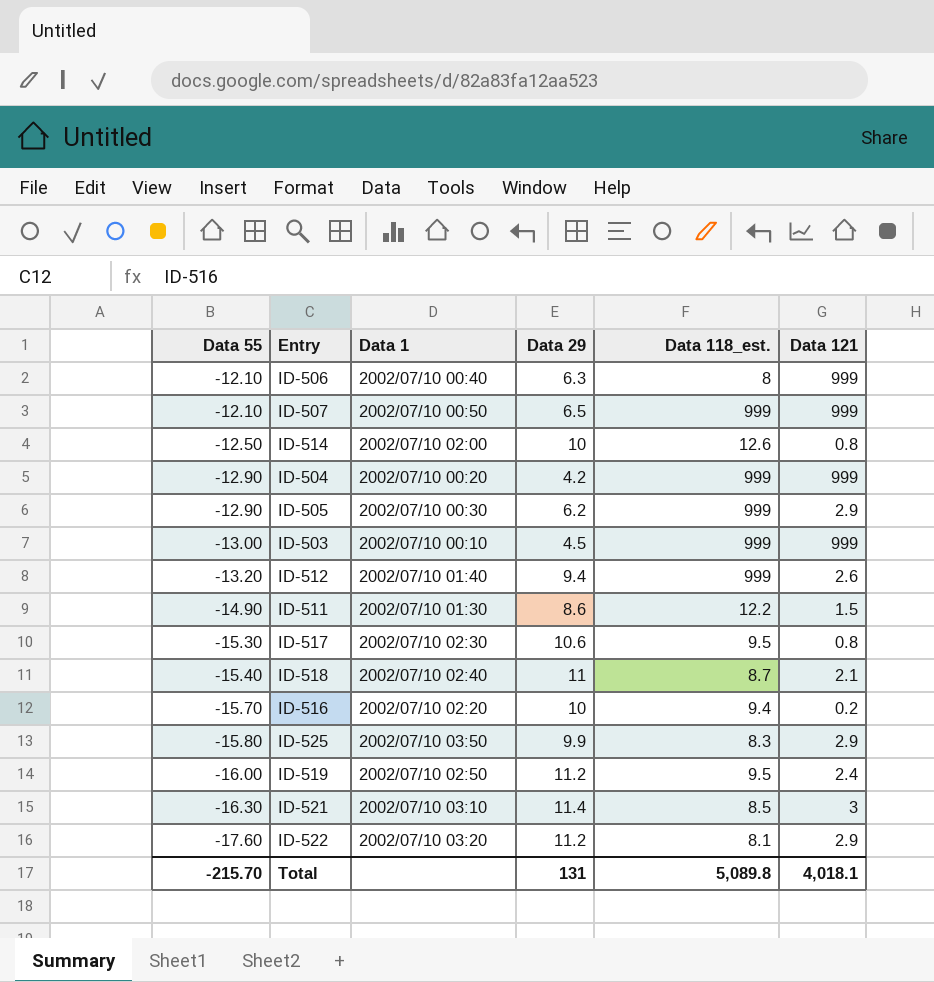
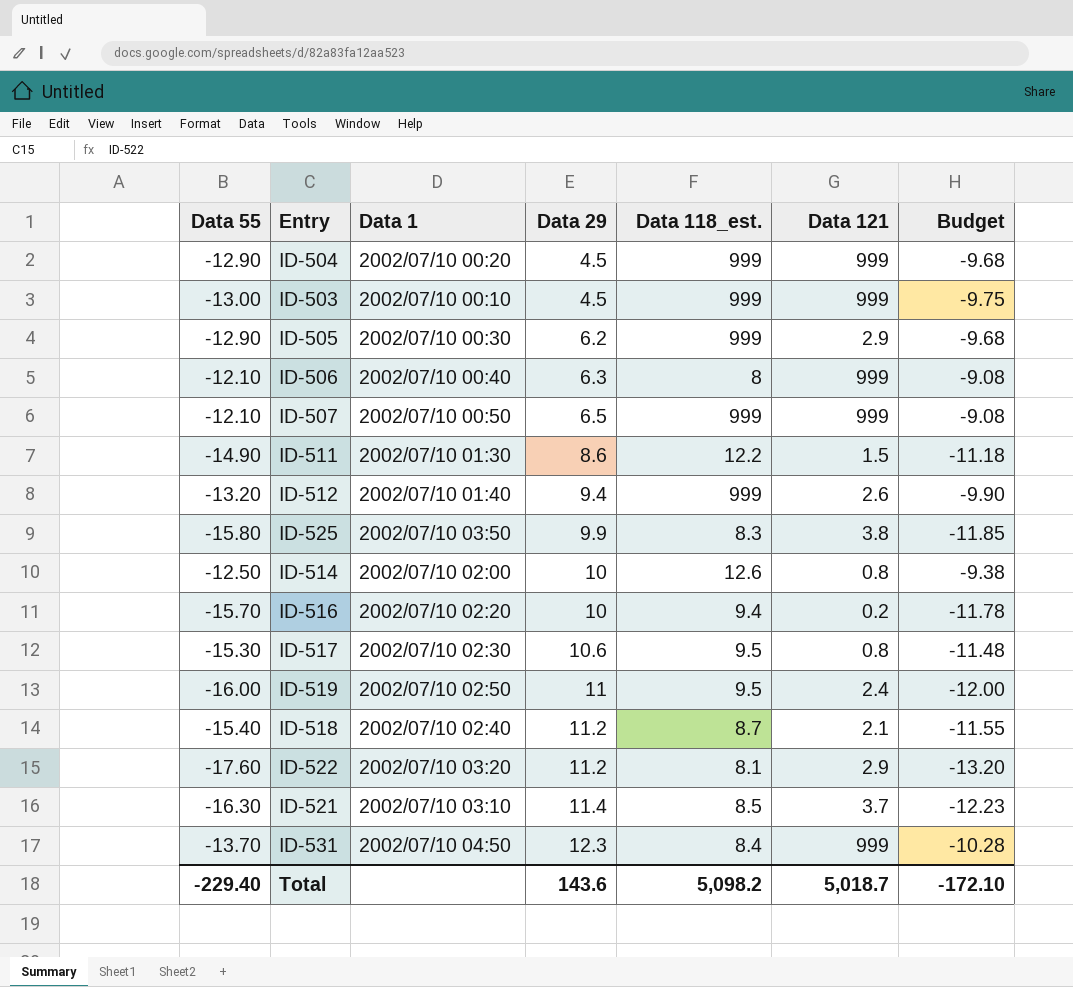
row order: Data 55 descending -> Data 29 ascending
column Budget | formula: none -> [Data 55] * 0.75
ID-504 | Data 29: 4.2 -> 4.5
ID-525 | Data 121: 2.9 -> 3.8
ID-519 | Data 29: 11.2 -> 11
ID-518 | Data 29: 11 -> 11.2
ID-521 | Data 121: 3 -> 3.7
row ID-531: none -> -13.70 | 2002/07/10 04:50 | 12.3 | 8.4 | 999 | -10.28
Total | Data 55: -215.70 -> -229.40
Total | Data 29: 131 -> 143.6
Total | Data 118_est.: 5,089.8 -> 5,098.2
Total | Data 121: 4,018.1 -> 5,018.7

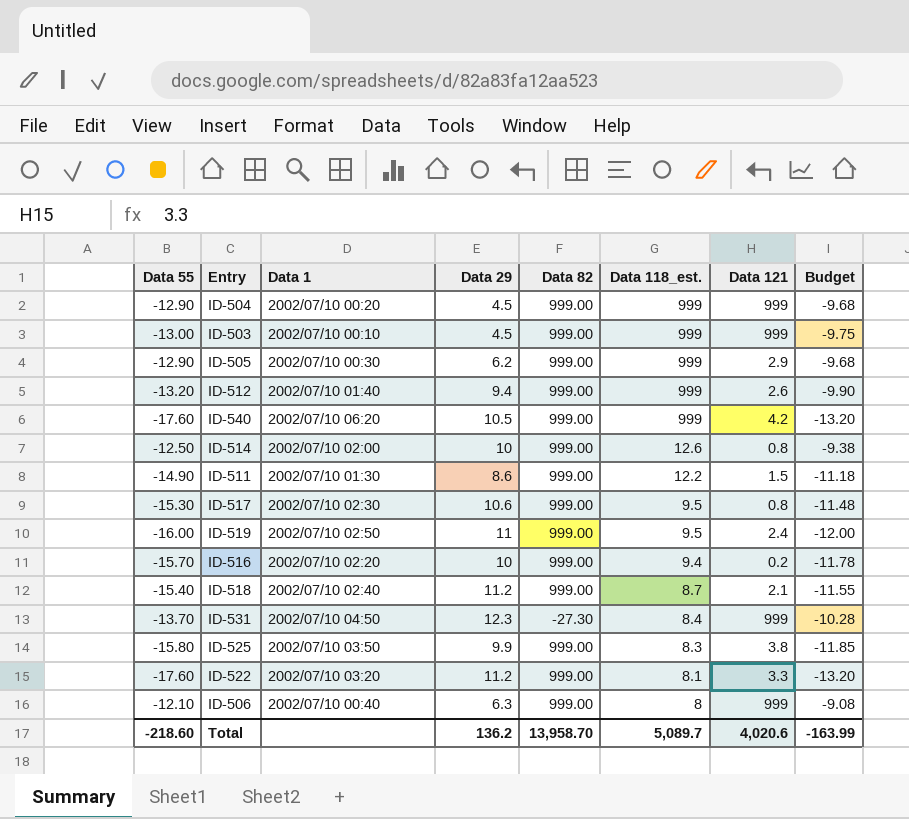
row order: Data 29 ascending -> Data 118_est. descending
column Data 82 | position: none -> 5
row ID-507: -12.10 | 2002/07/10 00:50 | 6.5 | 999 | 999 | -9.08 -> none
row ID-521: -16.30 | 2002/07/10 03:10 | 11.4 | 8.5 | 3.7 | -12.23 -> none
row ID-540: none -> -17.60 | 2002/07/10 06:20 | 10.5 | 999.00 | 999 | 4.2 | -13.20
ID-522 | Data 121: 2.9 -> 3.3
Total | Data 55: -229.40 -> -218.60
Total | Data 29: 143.6 -> 136.2
Total | Data 118_est.: 5,098.2 -> 5,089.7
Total | Data 121: 5,018.7 -> 4,020.6
Total | Budget: -172.10 -> -163.99

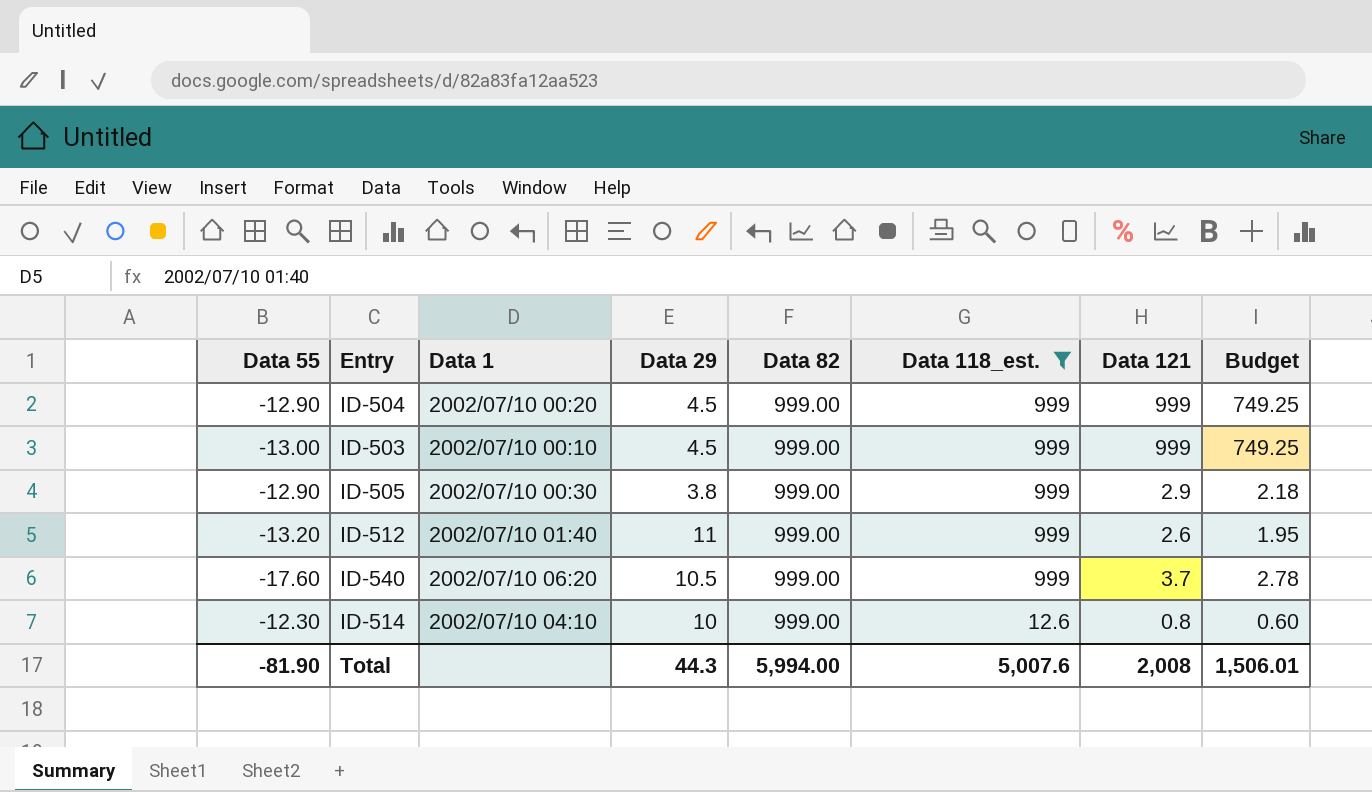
filter: none -> Data 118_est. >= 12.6
column Budget | formula: [Data 55] * 0.75 -> [Data 121] * 0.75
ID-505 | Data 29: 6.2 -> 3.8
ID-512 | Data 29: 9.4 -> 11
ID-540 | Data 121: 4.2 -> 3.7
ID-514 | Data 55: -12.50 -> -12.30
ID-514 | Data 1: 2002/07/10 02:00 -> 2002/07/10 04:10
Total | Data 55: -218.60 -> -81.90
Total | Data 29: 136.2 -> 44.3
Total | Data 82: 13,958.70 -> 5,994.00
Total | Data 118_est.: 5,089.7 -> 5,007.6
Total | Data 121: 4,020.6 -> 2,008
Total | Budget: -163.99 -> 1,506.01

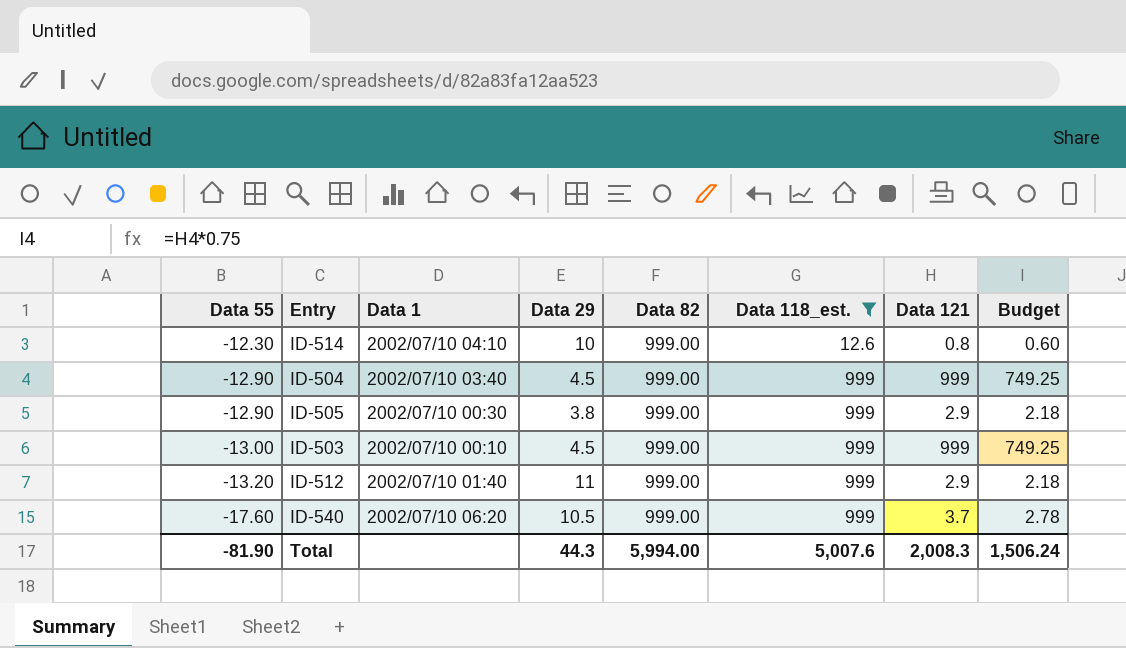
row order: Data 118_est. descending -> Data 55 descending
ID-504 | Data 1: 2002/07/10 00:20 -> 2002/07/10 03:40
ID-512 | Data 121: 2.6 -> 2.9
ID-512 | Budget: 1.95 -> 2.18
Total | Data 121: 2,008 -> 2,008.3
Total | Budget: 1,506.01 -> 1,506.24

